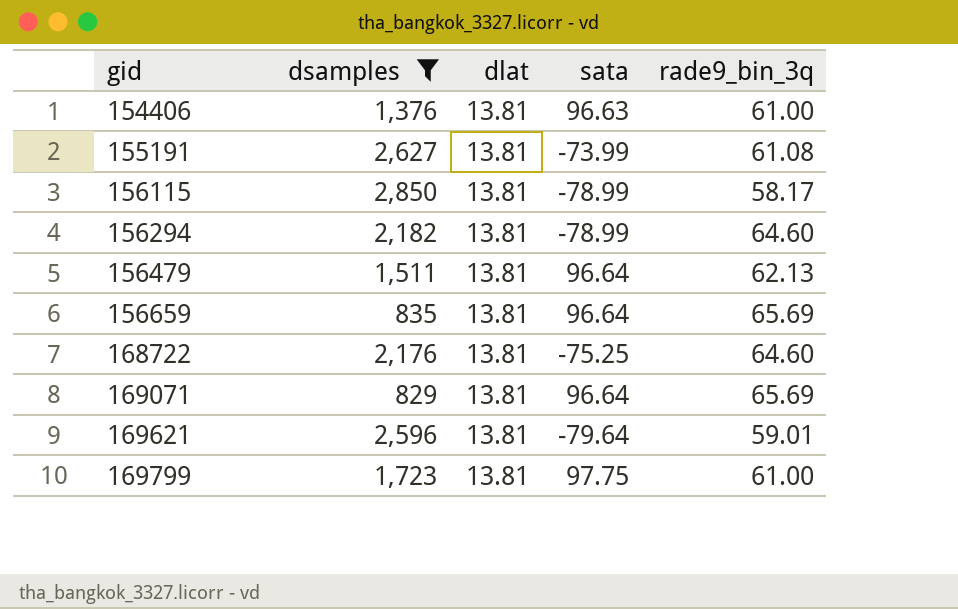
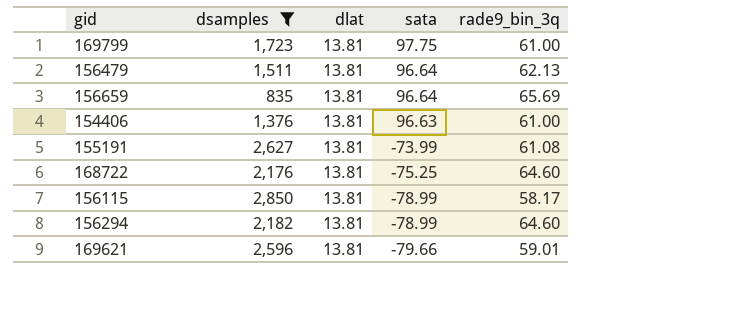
row order: gid ascending -> sata descending
row 169071: 829 | 13.81 | 96.64 | 65.69 -> none
169621 | sata: -79.64 -> -79.66

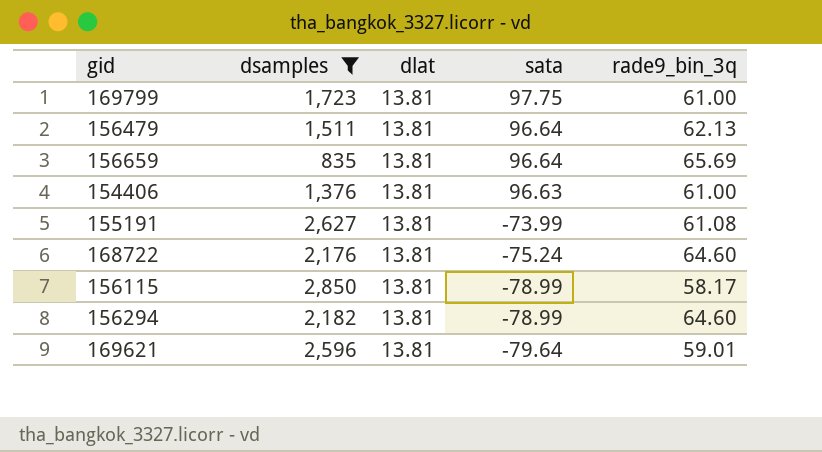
168722 | sata: -75.25 -> -75.24
169621 | sata: -79.66 -> -79.64

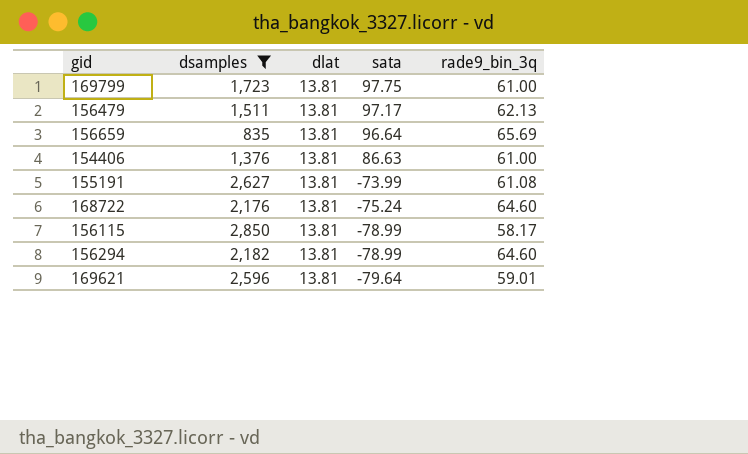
156479 | sata: 96.64 -> 97.17
154406 | sata: 96.63 -> 86.63

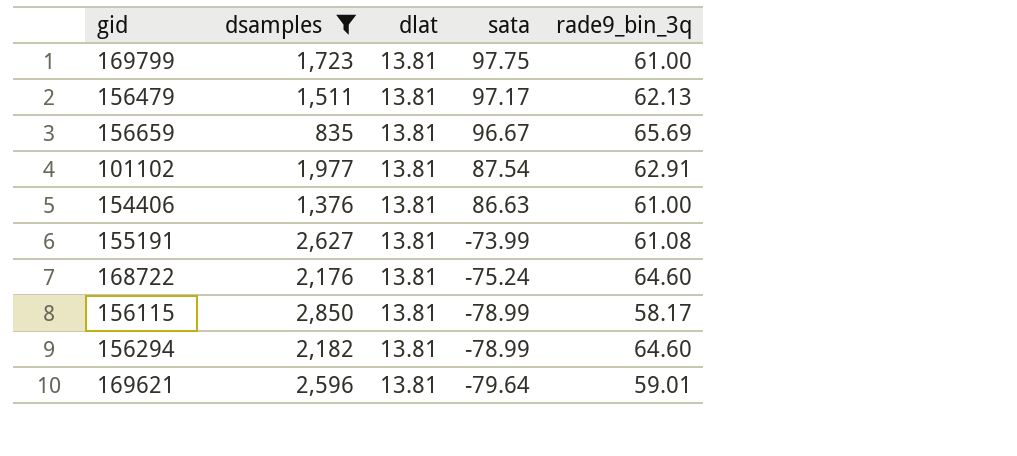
156659 | sata: 96.64 -> 96.67
row 101102: none -> 1,977 | 13.81 | 87.54 | 62.91

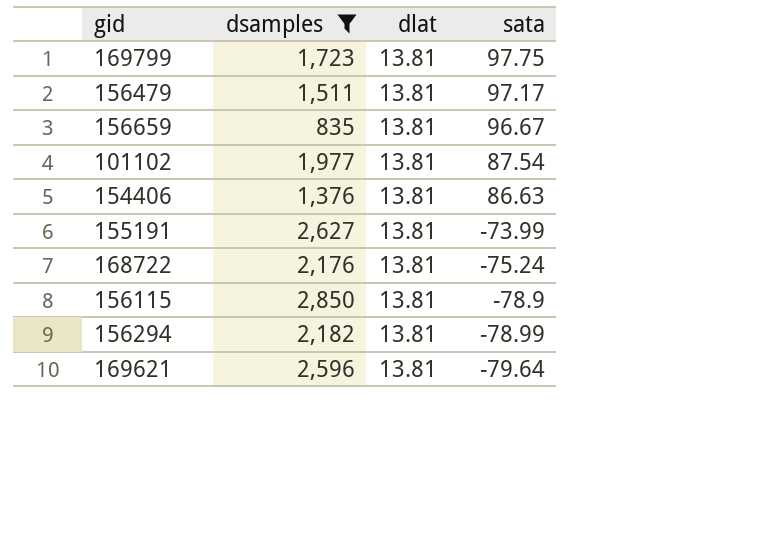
column rade9_bin_3q | position: 5 -> none
156115 | sata: -78.99 -> -78.9

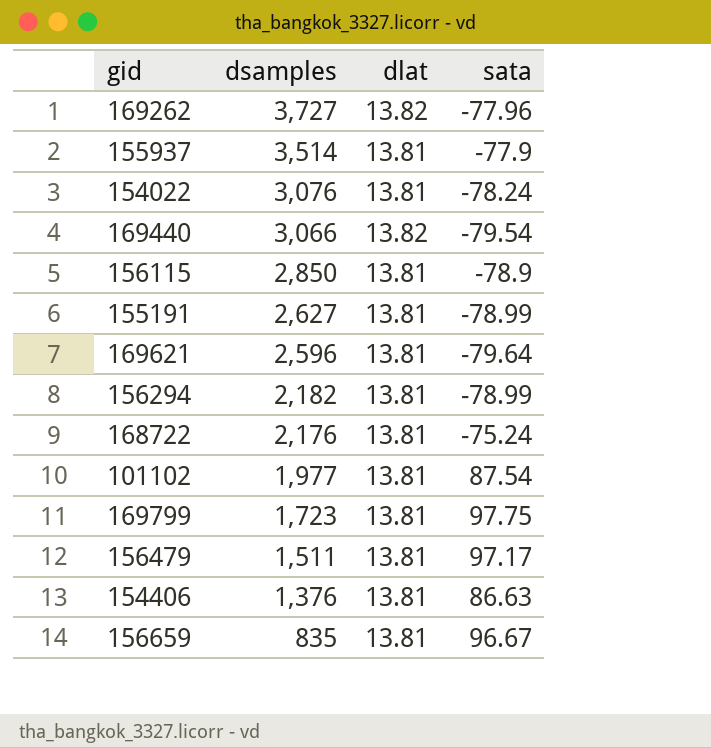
filter: dsamples <= 2,850 -> none
row order: sata descending -> dsamples descending
155191 | sata: -73.99 -> -78.99

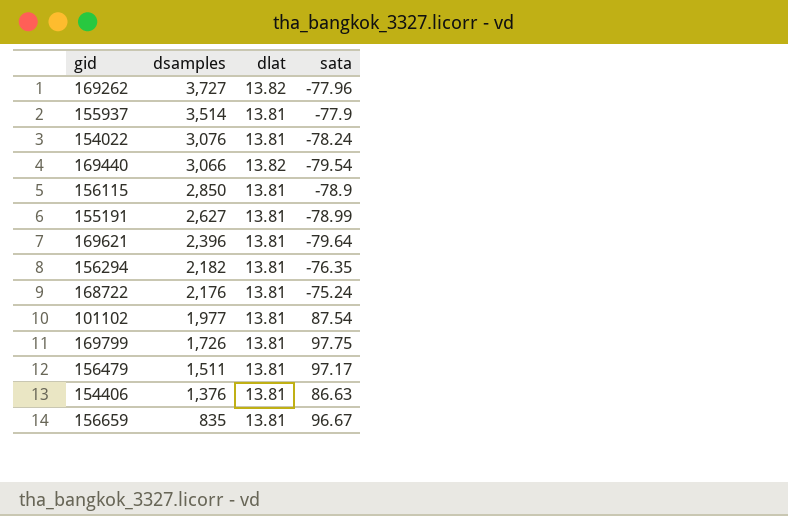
169621 | dsamples: 2,596 -> 2,396
156294 | sata: -78.99 -> -76.35
169799 | dsamples: 1,723 -> 1,726

